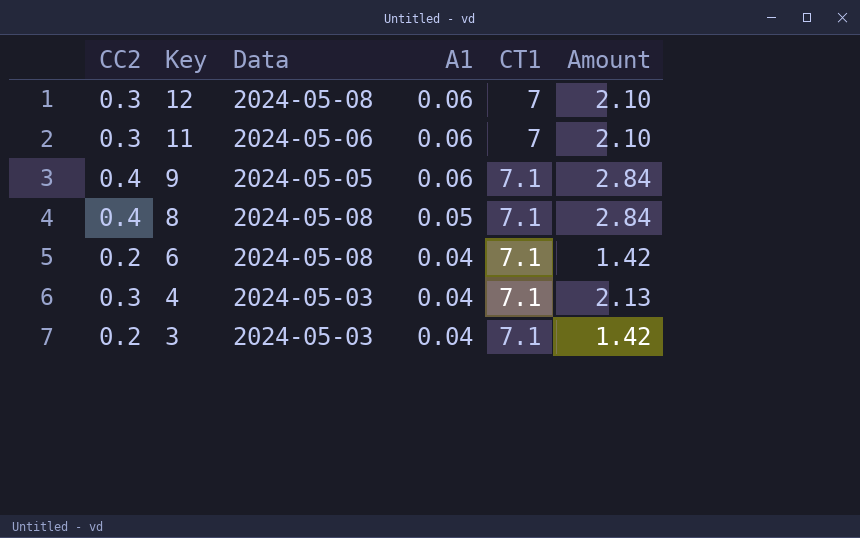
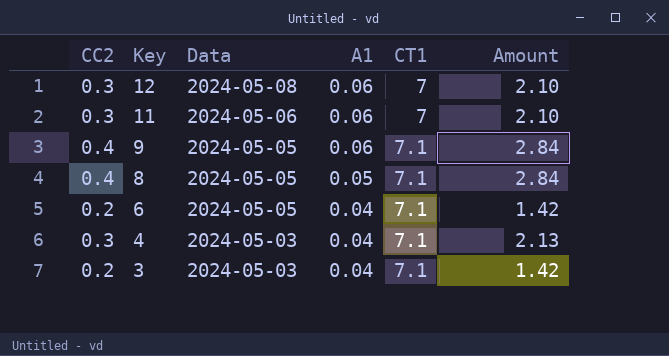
8 | Data: 2024-05-08 -> 2024-05-05
6 | Data: 2024-05-08 -> 2024-05-05

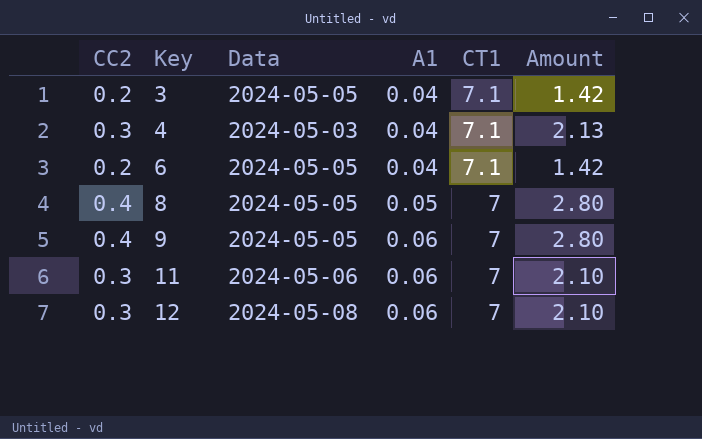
row order: Key descending -> Key ascending
3 | Data: 2024-05-03 -> 2024-05-05
8 | CT1: 7.1 -> 7
8 | Amount: 2.84 -> 2.80
9 | CT1: 7.1 -> 7
9 | Amount: 2.84 -> 2.80

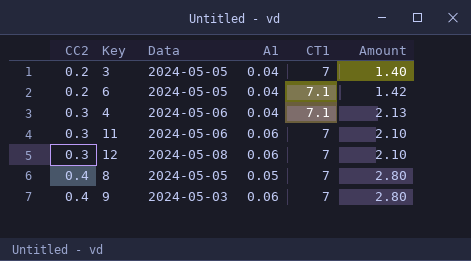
row order: Key ascending -> CC2 ascending
3 | CT1: 7.1 -> 7
3 | Amount: 1.42 -> 1.40
4 | Data: 2024-05-03 -> 2024-05-06
9 | Data: 2024-05-05 -> 2024-05-03

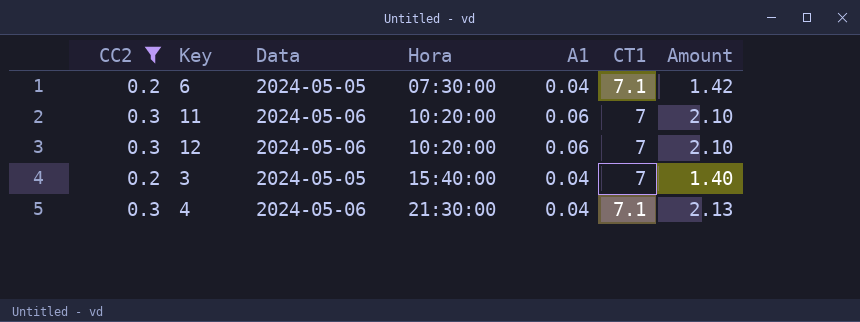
filter: none -> CC2 != 0.4
row order: CC2 ascending -> Hora ascending
column Hora | position: none -> 4
12 | Data: 2024-05-08 -> 2024-05-06

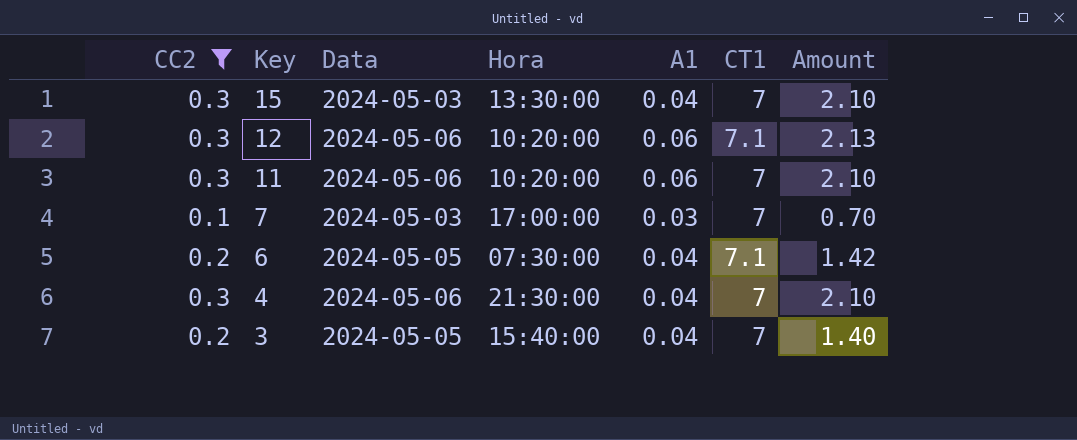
row order: Hora ascending -> Key descending
row 15: none -> 0.3 | 2024-05-03 | 13:30:00 | 0.04 | 7 | 2.10
12 | CT1: 7 -> 7.1
12 | Amount: 2.10 -> 2.13
row 7: none -> 0.1 | 2024-05-03 | 17:00:00 | 0.03 | 7 | 0.70
4 | CT1: 7.1 -> 7
4 | Amount: 2.13 -> 2.10

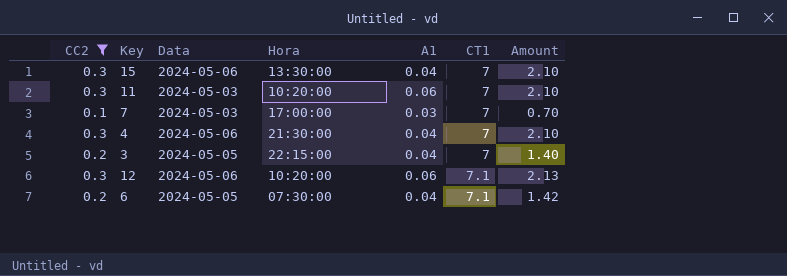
row order: Key descending -> CT1 ascending
15 | Data: 2024-05-03 -> 2024-05-06
11 | Data: 2024-05-06 -> 2024-05-03
3 | Hora: 15:40:00 -> 22:15:00

